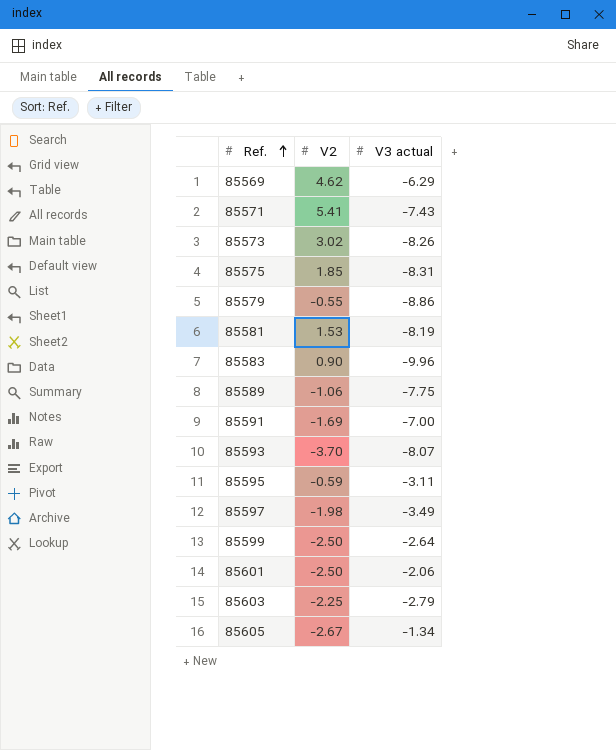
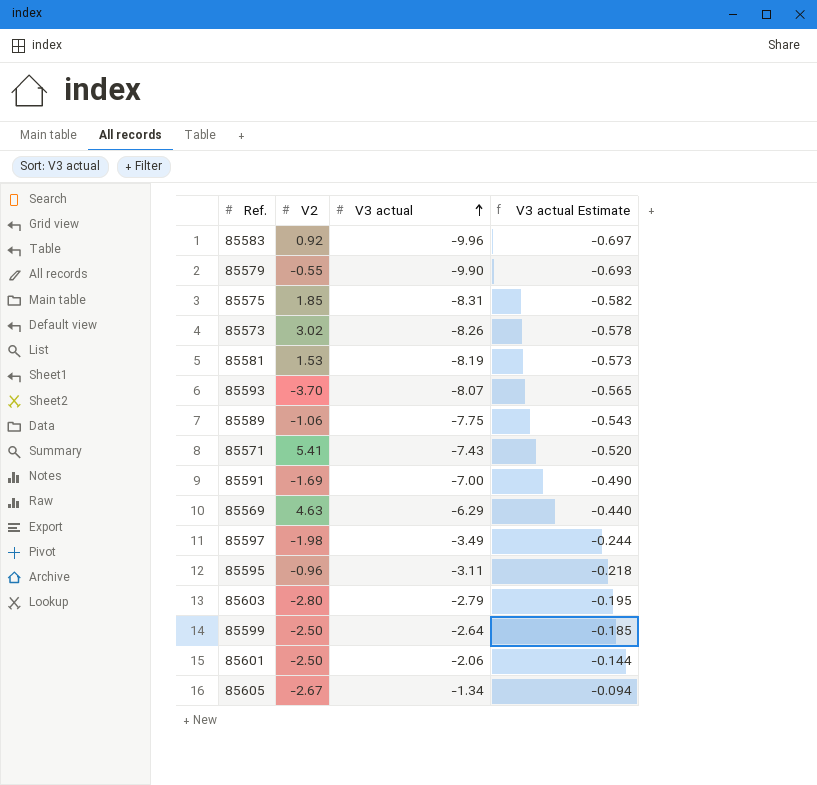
row order: Ref. ascending -> V3 actual ascending
column V3 actual Estimate | formula: none -> [V3 actual] * 0.07
85583 | V2: 0.90 -> 0.92
85579 | V3 actual: -8.86 -> -9.90
85569 | V2: 4.62 -> 4.63
85595 | V2: -0.59 -> -0.96
85603 | V2: -2.25 -> -2.80

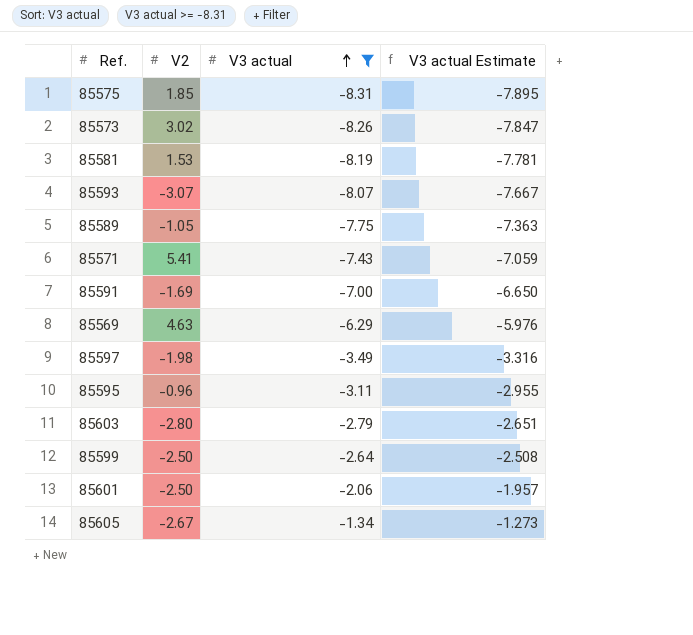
filter: none -> V3 actual >= -8.31
column V3 actual Estimate | formula: [V3 actual] * 0.07 -> [V3 actual] * 0.95
85593 | V2: -3.70 -> -3.07
85589 | V2: -1.06 -> -1.05

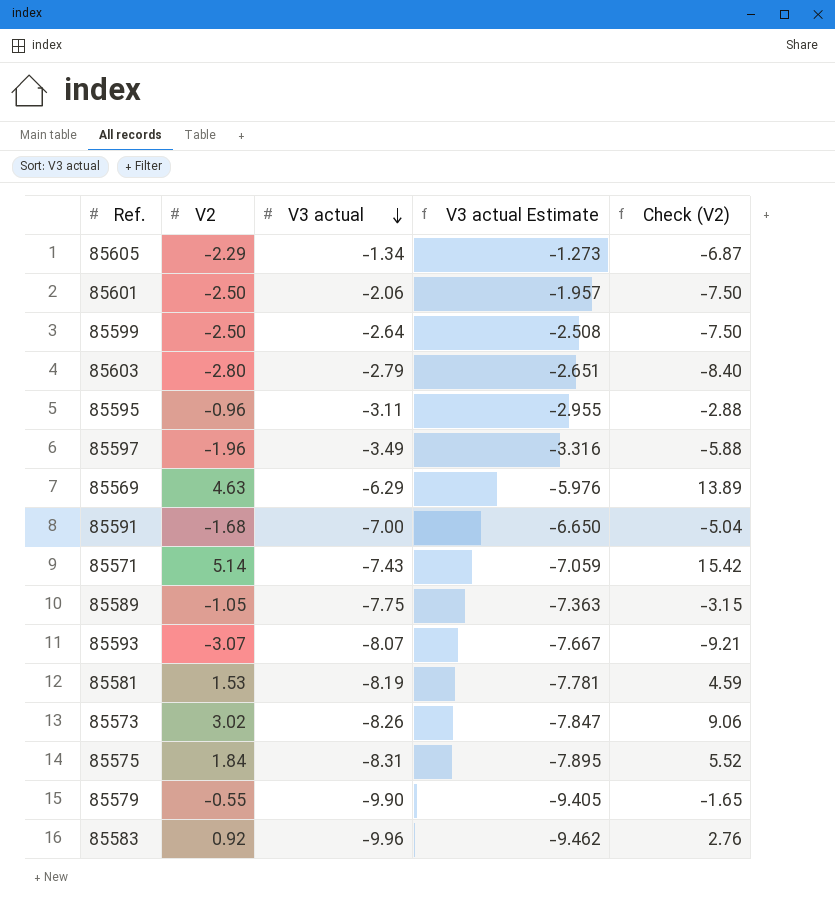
filter: V3 actual >= -8.31 -> none
row order: V3 actual ascending -> V3 actual descending
column Check (V2) | formula: none -> [V2] * 3
85605 | V2: -2.67 -> -2.29
85597 | V2: -1.98 -> -1.96
85591 | V2: -1.69 -> -1.68
85571 | V2: 5.41 -> 5.14
85575 | V2: 1.85 -> 1.84

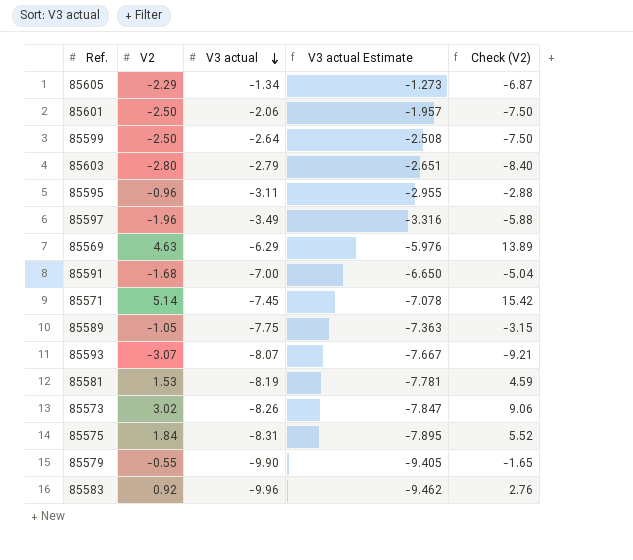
85571 | V3 actual: -7.43 -> -7.45
85571 | V3 actual Estimate: -7.059 -> -7.078

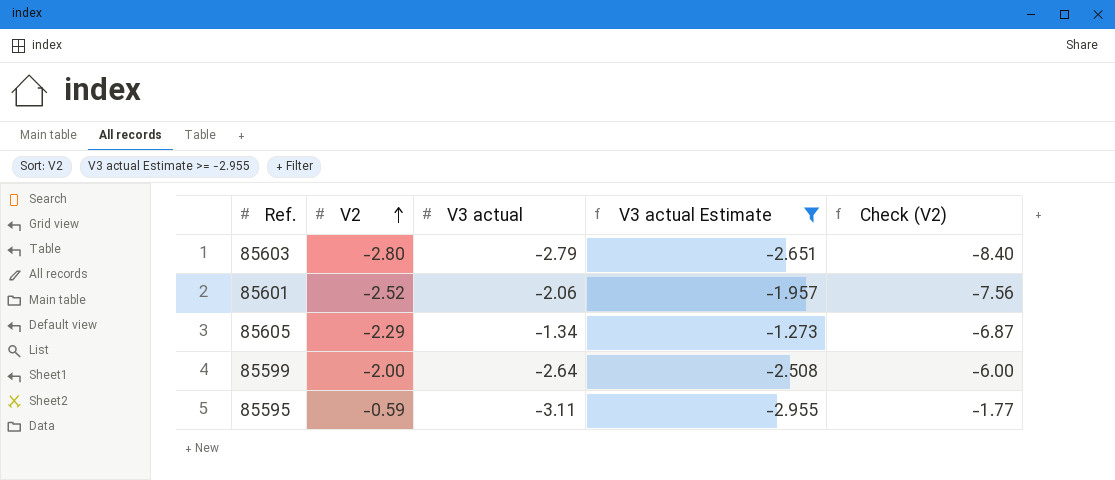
filter: none -> V3 actual Estimate >= -2.955
row order: V3 actual descending -> V2 ascending
85601 | V2: -2.50 -> -2.52
85601 | Check (V2): -7.50 -> -7.56
85599 | V2: -2.50 -> -2.00
85599 | Check (V2): -7.50 -> -6.00
85595 | V2: -0.96 -> -0.59
85595 | Check (V2): -2.88 -> -1.77

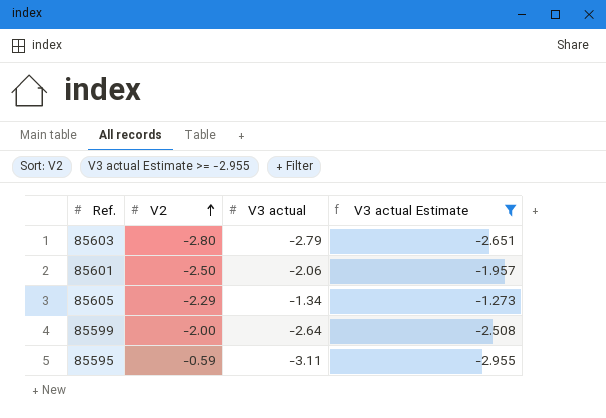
column Check (V2) | formula: [V2] * 3 -> none
85601 | V2: -2.52 -> -2.50

